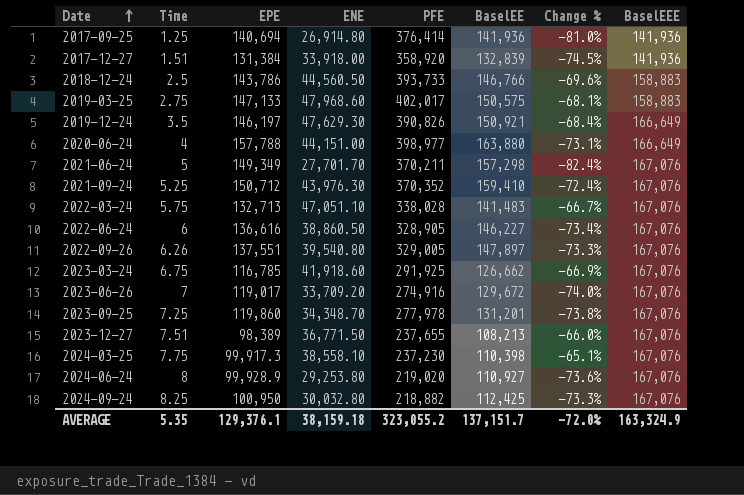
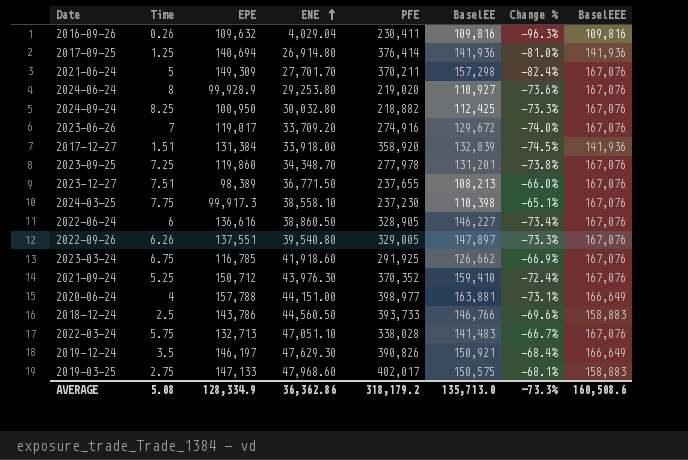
row order: Date ascending -> ENE ascending
row 2016-09-26: none -> 0.26 | 109,632 | 4,029.04 | 230,411 | 109,816 | -96.3% | 109,816
2021-06-24 | EPE: 149,349 -> 149,309
2020-06-24 | BaselEE: 163,880 -> 163,881
AVERAGE | Time: 5.35 -> 5.08
AVERAGE | EPE: 129,376.1 -> 128,334.9
AVERAGE | ENE: 38,159.18 -> 36,362.86
AVERAGE | PFE: 323,055.2 -> 318,179.2
AVERAGE | BaselEE: 137,151.7 -> 135,713.0
AVERAGE | Change %: -72.0% -> -73.3%
AVERAGE | BaselEEE: 163,324.9 -> 160,508.6

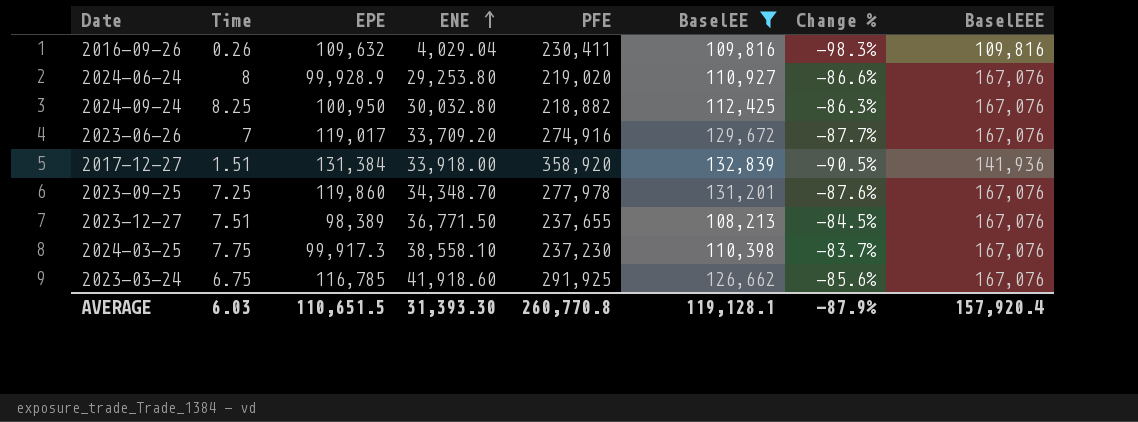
filter: none -> BaselEE <= 132,839
column Change % | formula: ([ENE] - [BaselEE]) / [BaselEE] -> ([ENE] - [PFE]) / [PFE]
AVERAGE | Time: 5.08 -> 6.03
AVERAGE | EPE: 128,334.9 -> 110,651.5
AVERAGE | ENE: 36,362.86 -> 31,393.30
AVERAGE | PFE: 318,179.2 -> 260,770.8
AVERAGE | BaselEE: 135,713.0 -> 119,128.1
AVERAGE | Change %: -73.3% -> -87.9%
AVERAGE | BaselEEE: 160,508.6 -> 157,920.4

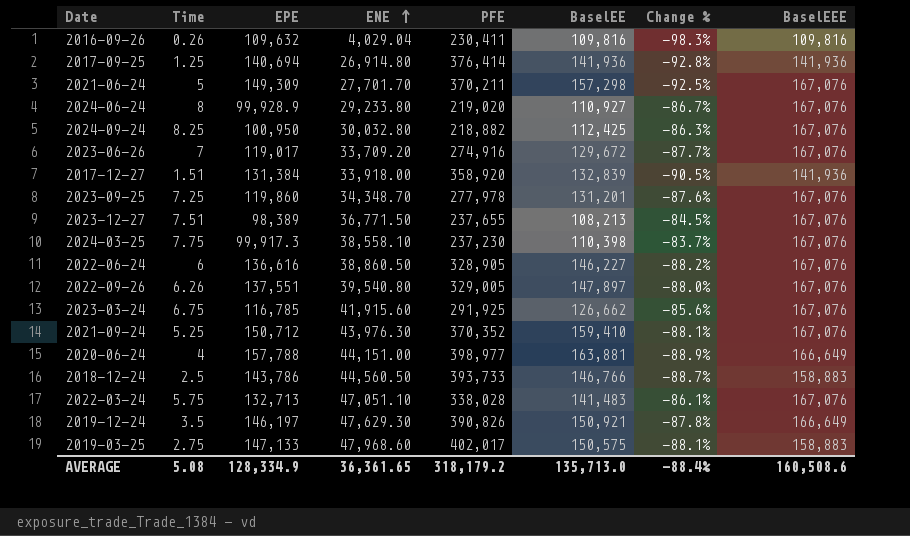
filter: BaselEE <= 132,839 -> none
2024-06-24 | ENE: 29,253.80 -> 29,233.80
2024-06-24 | Change %: -86.6% -> -86.7%
2023-03-24 | ENE: 41,918.60 -> 41,915.60
AVERAGE | Time: 6.03 -> 5.08
AVERAGE | EPE: 110,651.5 -> 128,334.9
AVERAGE | ENE: 31,393.30 -> 36,361.65
AVERAGE | PFE: 260,770.8 -> 318,179.2
AVERAGE | BaselEE: 119,128.1 -> 135,713.0
AVERAGE | Change %: -87.9% -> -88.4%
AVERAGE | BaselEEE: 157,920.4 -> 160,508.6

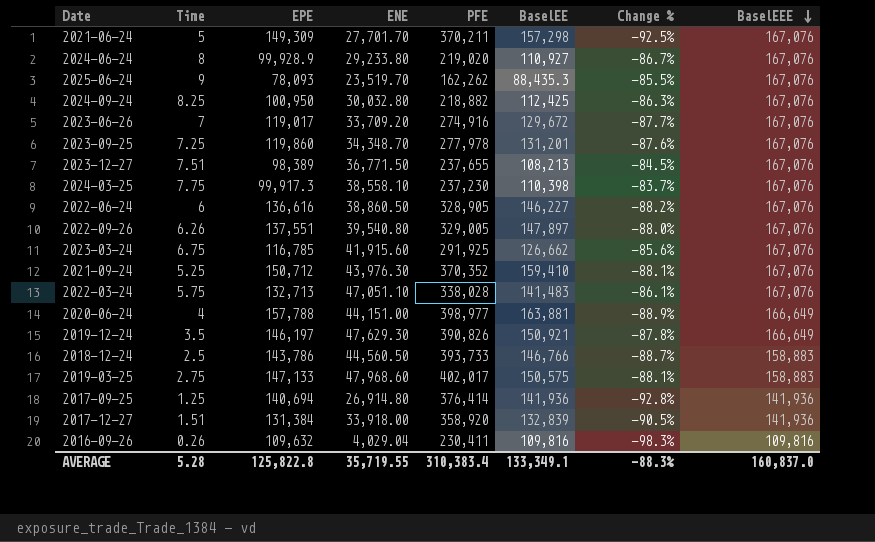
row order: ENE ascending -> BaselEEE descending
row 2025-06-24: none -> 9 | 78,093 | 23,519.70 | 162,262 | 88,435.3 | -85.5% | 167,076
AVERAGE | Time: 5.08 -> 5.28
AVERAGE | EPE: 128,334.9 -> 125,822.8
AVERAGE | ENE: 36,361.65 -> 35,719.55
AVERAGE | PFE: 318,179.2 -> 310,383.4
AVERAGE | BaselEE: 135,713.0 -> 133,349.1
AVERAGE | Change %: -88.4% -> -88.3%
AVERAGE | BaselEEE: 160,508.6 -> 160,837.0

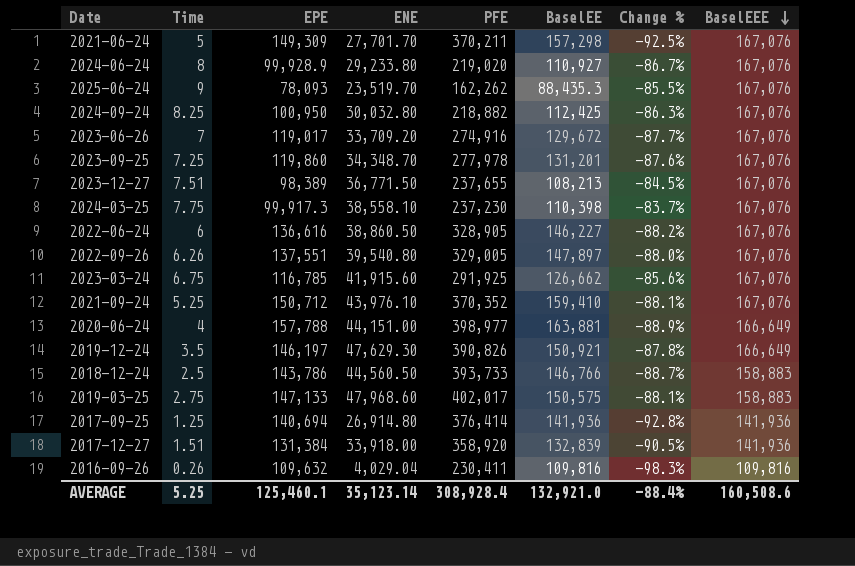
row 2022-03-24: 5.75 | 132,713 | 47,051.10 | 338,028 | 141,483 | -86.1% | 167,076 -> none
2021-09-24 | ENE: 43,976.30 -> 43,976.10
AVERAGE | Time: 5.28 -> 5.25
AVERAGE | EPE: 125,822.8 -> 125,460.1
AVERAGE | ENE: 35,719.55 -> 35,123.14
AVERAGE | PFE: 310,383.4 -> 308,928.4
AVERAGE | BaselEE: 133,349.1 -> 132,921.0
AVERAGE | Change %: -88.3% -> -88.4%
AVERAGE | BaselEEE: 160,837.0 -> 160,508.6

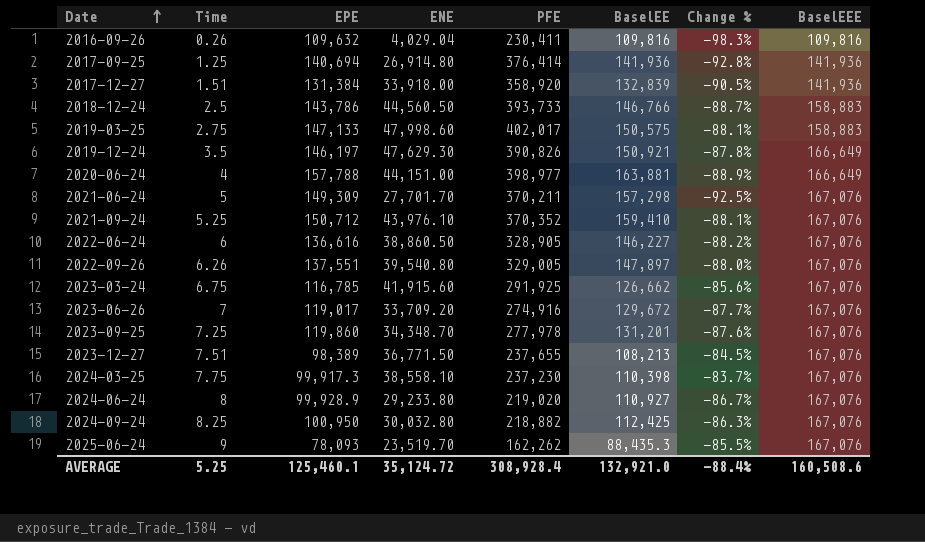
row order: BaselEEE descending -> Date ascending
2019-03-25 | ENE: 47,968.60 -> 47,998.60
AVERAGE | ENE: 35,123.14 -> 35,124.72

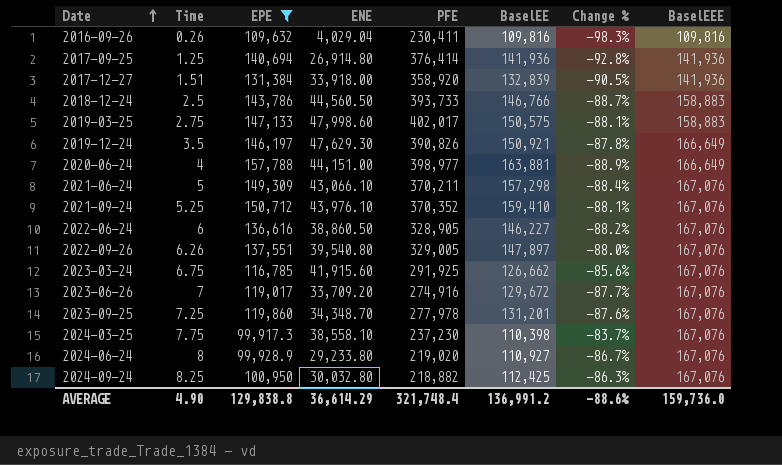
filter: none -> EPE >= 99,917.3
2021-06-24 | ENE: 27,701.70 -> 43,066.10
2021-06-24 | Change %: -92.5% -> -88.4%
AVERAGE | Time: 5.25 -> 4.90
AVERAGE | EPE: 125,460.1 -> 129,838.8
AVERAGE | ENE: 35,124.72 -> 36,614.29
AVERAGE | PFE: 308,928.4 -> 321,748.4
AVERAGE | BaselEE: 132,921.0 -> 136,991.2
AVERAGE | Change %: -88.4% -> -88.6%
AVERAGE | BaselEEE: 160,508.6 -> 159,736.0

